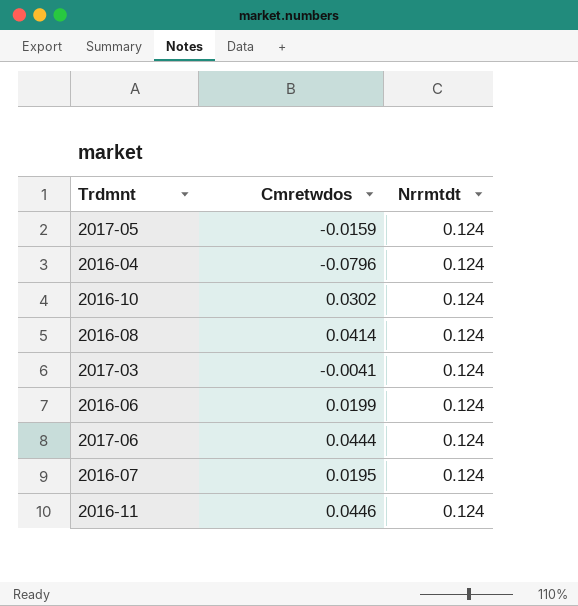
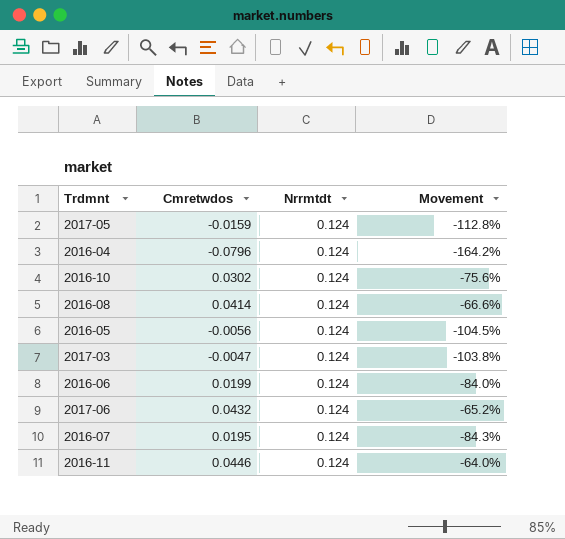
column Movement | formula: none -> ([Cmretwdos] - [Nrrmtdt]) / [Nrrmtdt]
row 2016-05: none -> -0.0056 | 0.124 | -104.5%
2017-03 | Cmretwdos: -0.0041 -> -0.0047
2017-06 | Cmretwdos: 0.0444 -> 0.0432

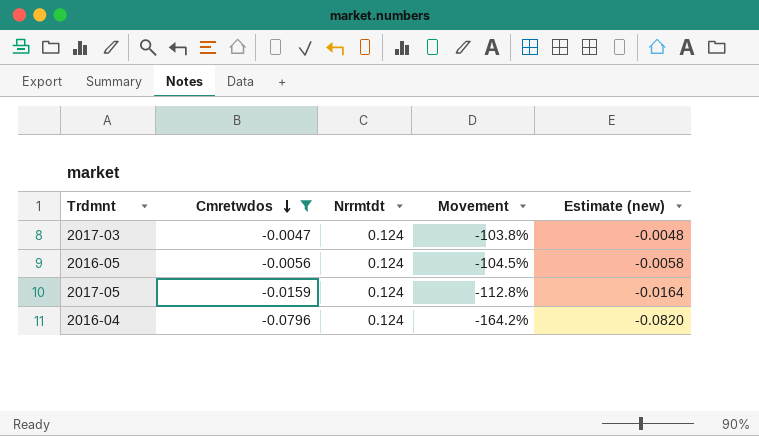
filter: none -> Cmretwdos <= -0.0047
row order: none -> Cmretwdos descending
column Estimate (new) | formula: none -> [Cmretwdos] * 1.03

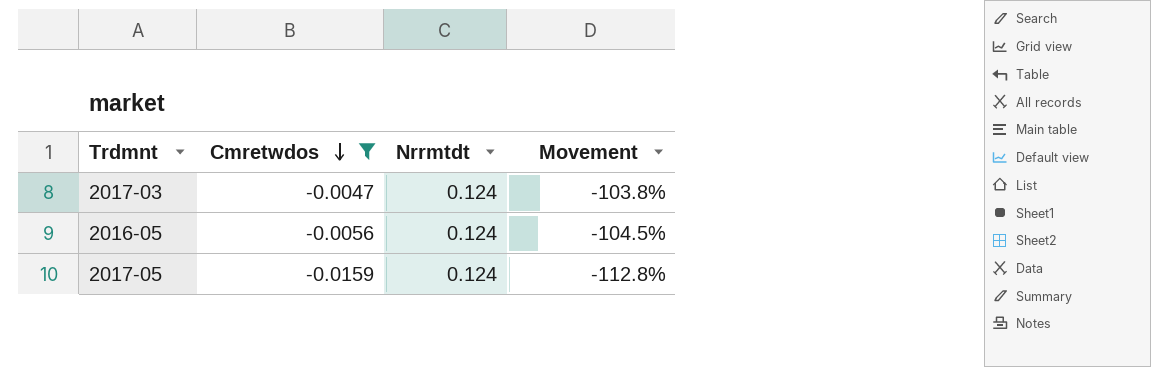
column Estimate (new) | formula: [Cmretwdos] * 1.03 -> none
row 2016-04: -0.0796 | 0.124 | -164.2% | -0.0820 -> none

